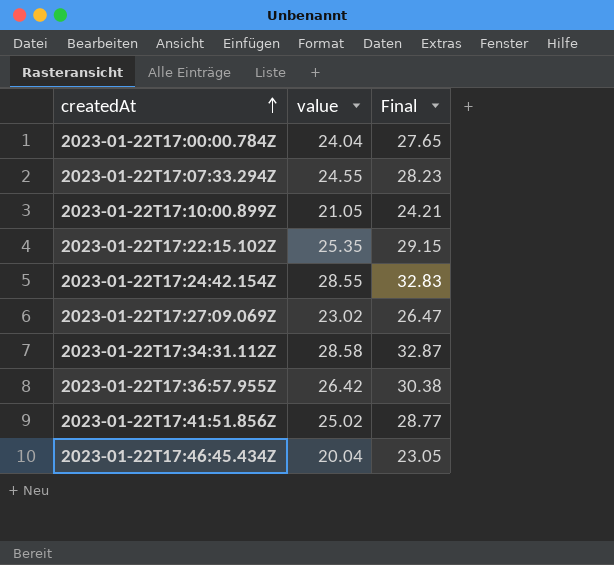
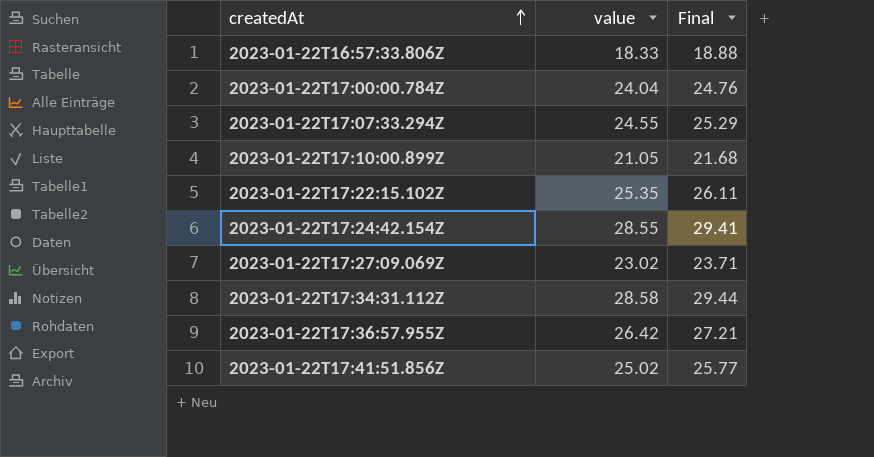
column Final | formula: [value] * 1.15 -> [value] * 1.03
row 2023-01-22T17:46:45.434Z: 20.04 | 23.05 -> none
row 2023-01-22T16:57:33.806Z: none -> 18.33 | 18.88

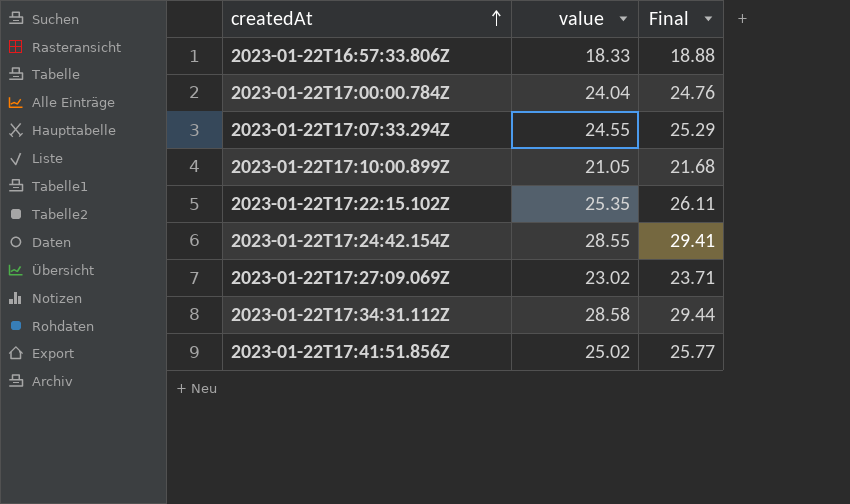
row 2023-01-22T17:36:57.955Z: 26.42 | 27.21 -> none

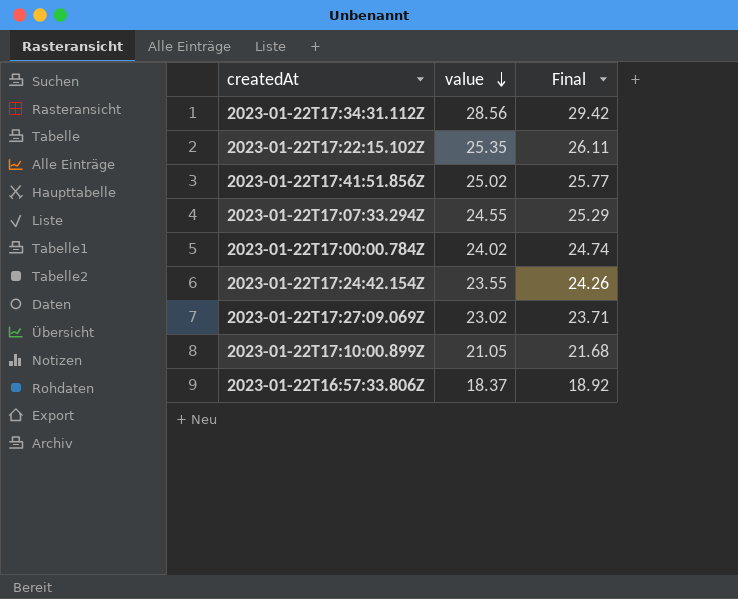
row order: createdAt ascending -> value descending
2023-01-22T17:34:31.112Z | value: 28.58 -> 28.56
2023-01-22T17:34:31.112Z | Final: 29.44 -> 29.42
2023-01-22T17:00:00.784Z | value: 24.04 -> 24.02
2023-01-22T17:00:00.784Z | Final: 24.76 -> 24.74
2023-01-22T17:24:42.154Z | value: 28.55 -> 23.55
2023-01-22T17:24:42.154Z | Final: 29.41 -> 24.26
2023-01-22T16:57:33.806Z | value: 18.33 -> 18.37
2023-01-22T16:57:33.806Z | Final: 18.88 -> 18.92

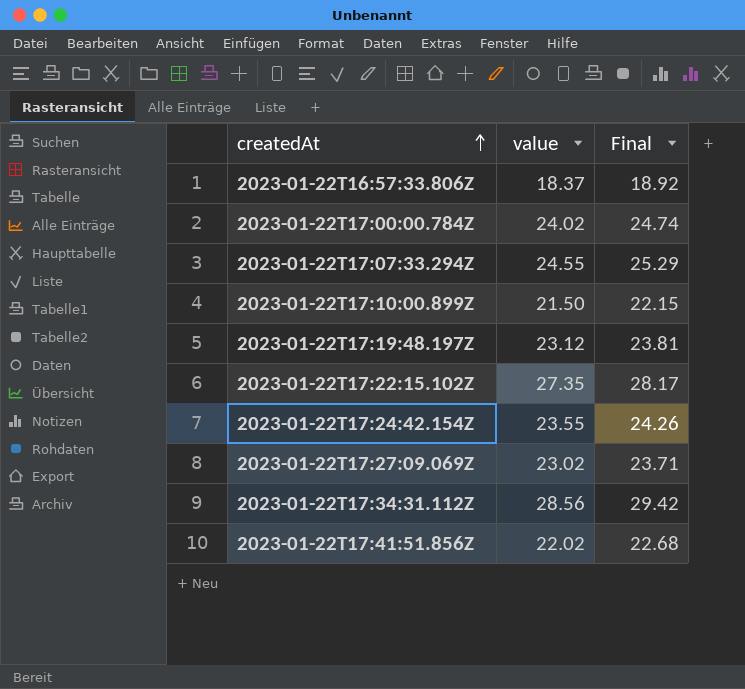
row order: value descending -> createdAt ascending
2023-01-22T17:10:00.899Z | value: 21.05 -> 21.50
2023-01-22T17:10:00.899Z | Final: 21.68 -> 22.15
row 2023-01-22T17:19:48.197Z: none -> 23.12 | 23.81
2023-01-22T17:22:15.102Z | value: 25.35 -> 27.35
2023-01-22T17:22:15.102Z | Final: 26.11 -> 28.17
2023-01-22T17:41:51.856Z | value: 25.02 -> 22.02
2023-01-22T17:41:51.856Z | Final: 25.77 -> 22.68

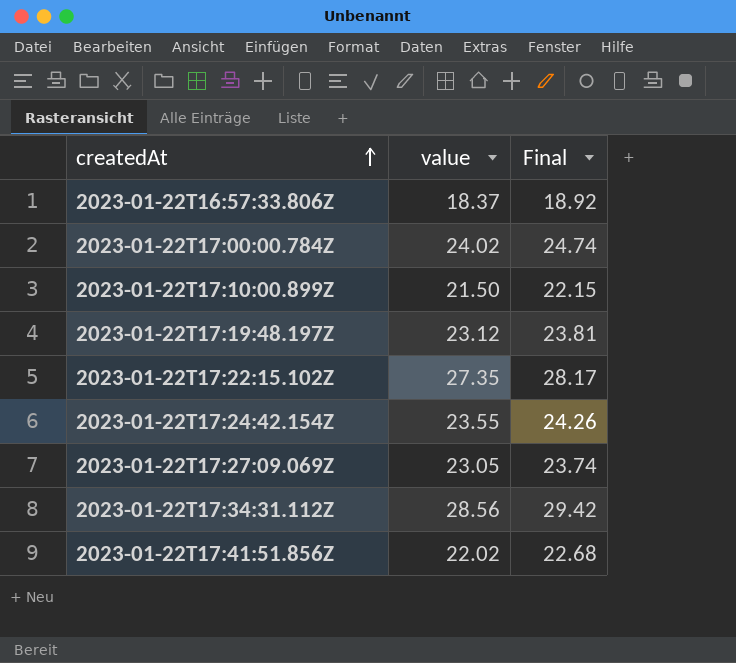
row 2023-01-22T17:07:33.294Z: 24.55 | 25.29 -> none
2023-01-22T17:27:09.069Z | value: 23.02 -> 23.05
2023-01-22T17:27:09.069Z | Final: 23.71 -> 23.74

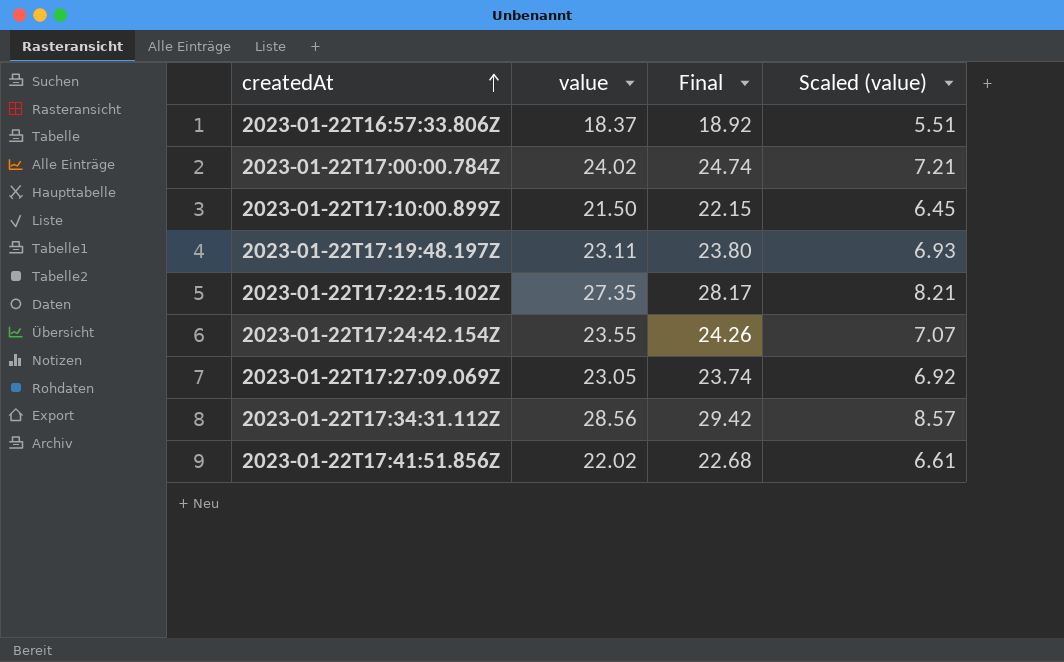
column Scaled (value) | formula: none -> [value] * 0.3
2023-01-22T17:19:48.197Z | value: 23.12 -> 23.11
2023-01-22T17:19:48.197Z | Final: 23.81 -> 23.80

